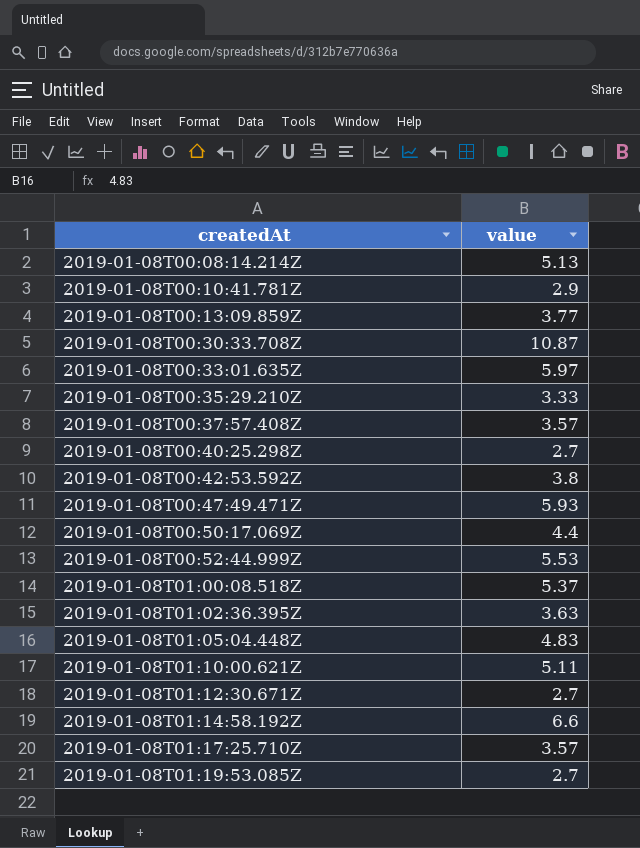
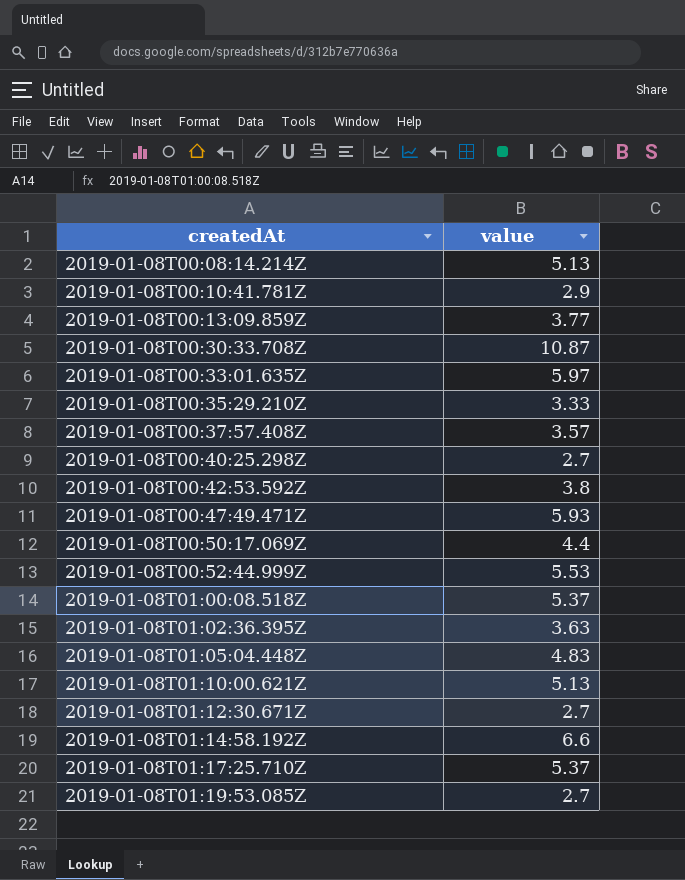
2019-01-08T01:10:00.621Z | value: 5.11 -> 5.13
2019-01-08T01:17:25.710Z | value: 3.57 -> 5.37

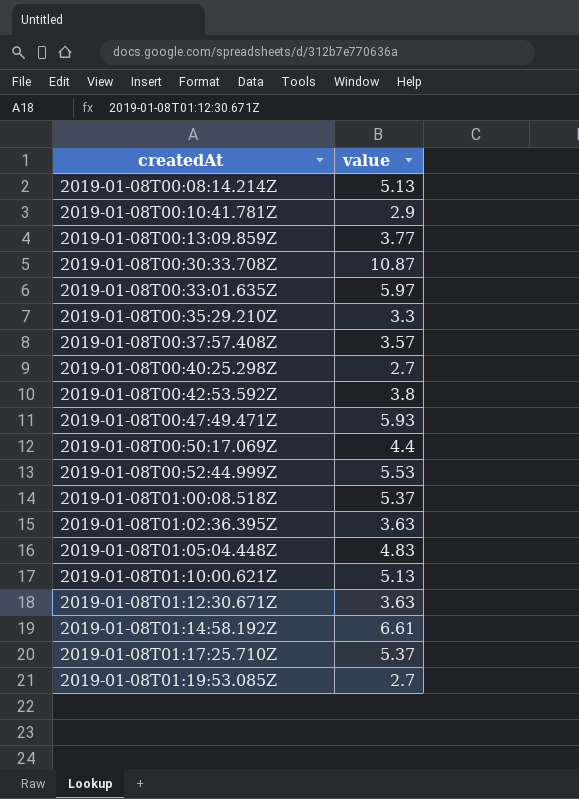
2019-01-08T00:35:29.210Z | value: 3.33 -> 3.3
2019-01-08T01:12:30.671Z | value: 2.7 -> 3.63
2019-01-08T01:14:58.192Z | value: 6.6 -> 6.61

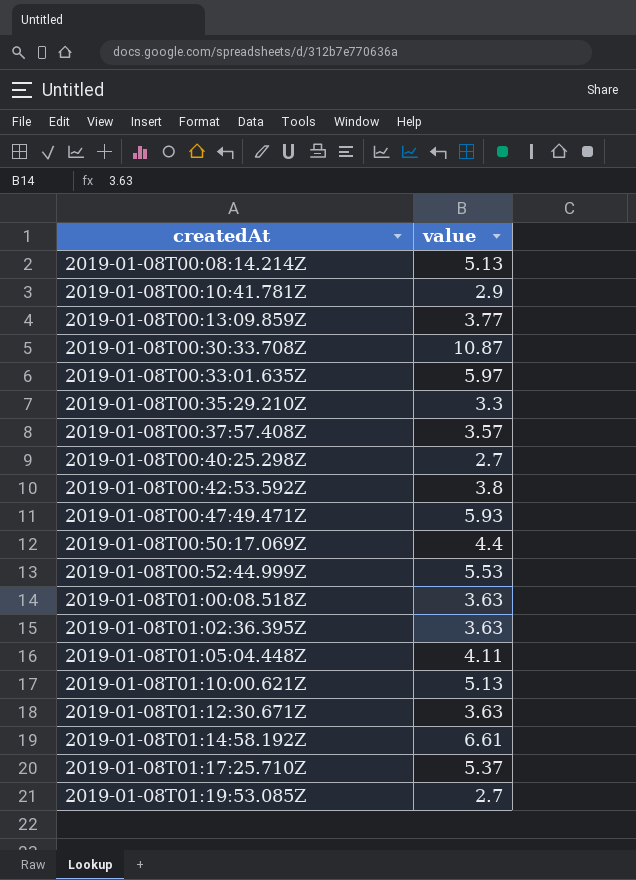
2019-01-08T01:00:08.518Z | value: 5.37 -> 3.63
2019-01-08T01:05:04.448Z | value: 4.83 -> 4.11

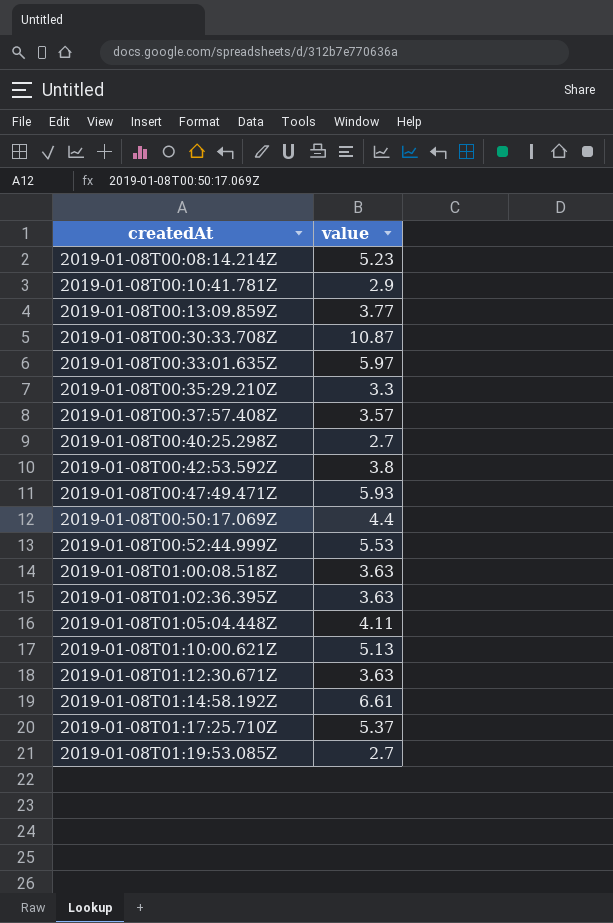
2019-01-08T00:08:14.214Z | value: 5.13 -> 5.23

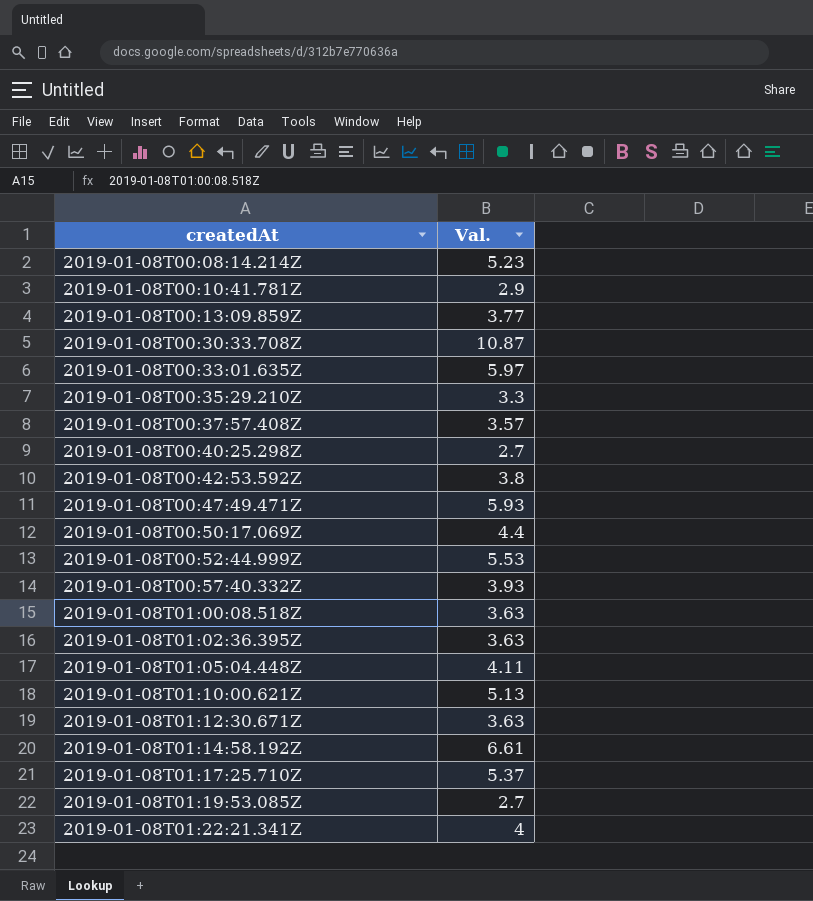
column name: value -> Val.
row 2019-01-08T00:57:40.332Z: none -> 3.93
row 2019-01-08T01:22:21.341Z: none -> 4

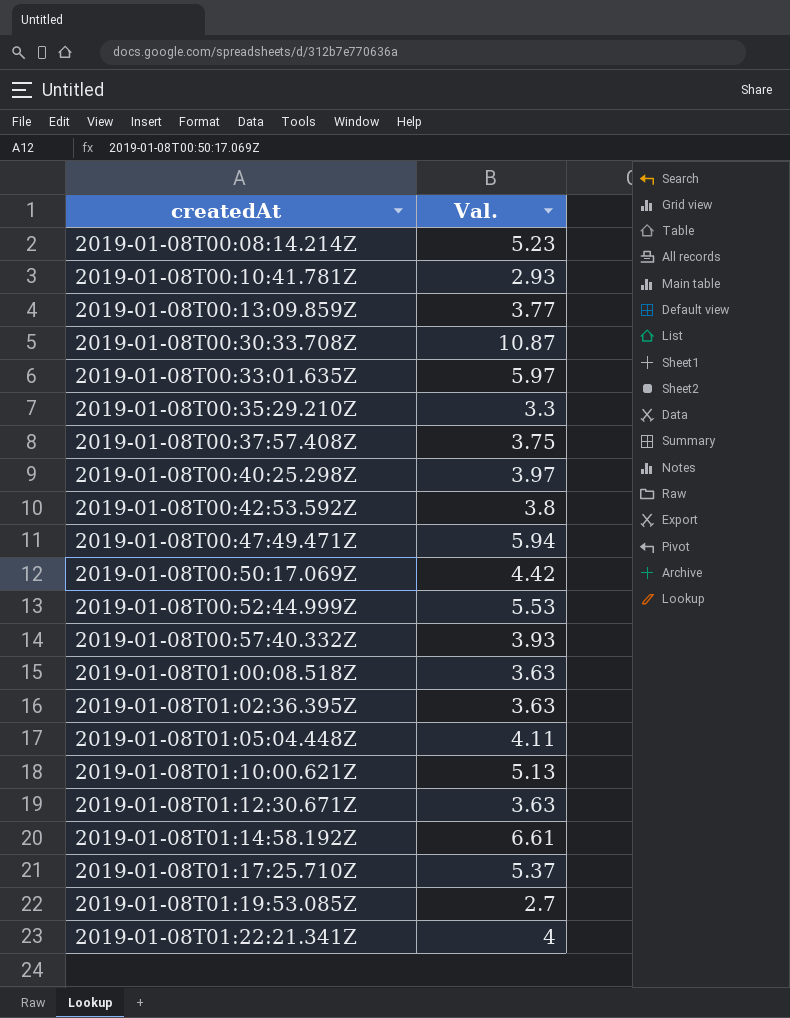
2019-01-08T00:10:41.781Z | Val.: 2.9 -> 2.93
2019-01-08T00:37:57.408Z | Val.: 3.57 -> 3.75
2019-01-08T00:40:25.298Z | Val.: 2.7 -> 3.97
2019-01-08T00:47:49.471Z | Val.: 5.93 -> 5.94
2019-01-08T00:50:17.069Z | Val.: 4.4 -> 4.42

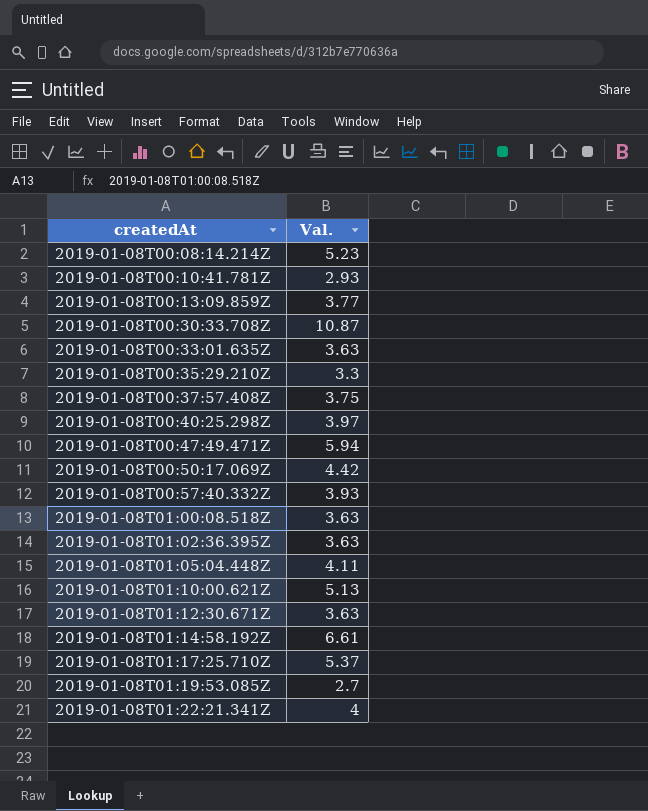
row 2019-01-08T00:42:53.592Z: 3.8 -> none
row 2019-01-08T00:52:44.999Z: 5.53 -> none
2019-01-08T00:33:01.635Z | Val.: 5.97 -> 3.63

